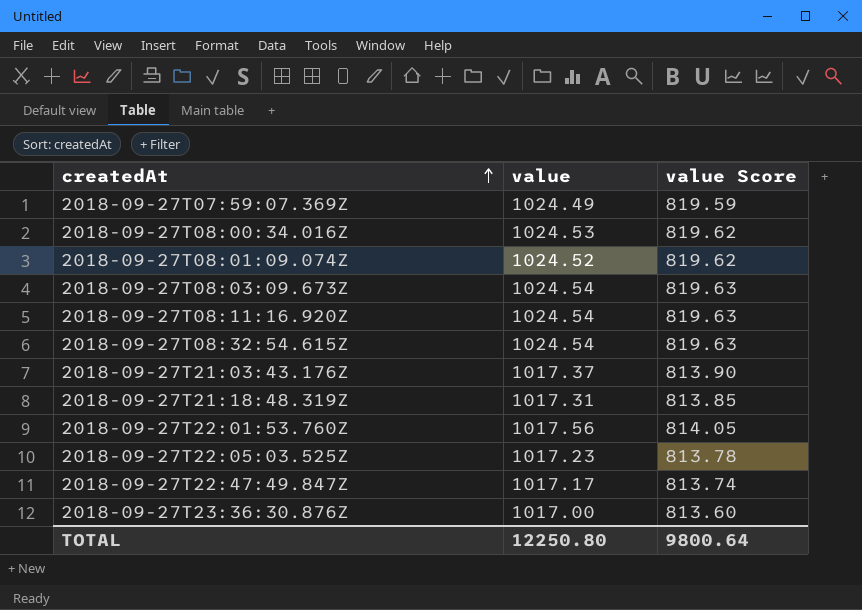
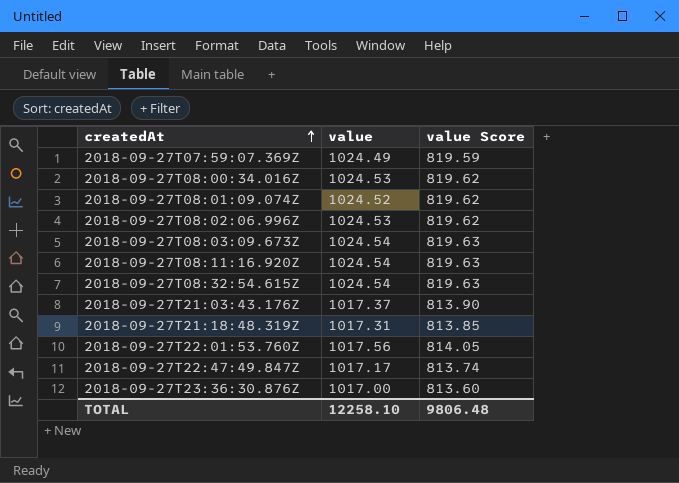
row 2018-09-27T22:05:03.525Z: 1017.23 | 813.78 -> none
row 2018-09-27T08:02:06.996Z: none -> 1024.53 | 819.62
TOTAL | value: 12250.80 -> 12258.10
TOTAL | value Score: 9800.64 -> 9806.48

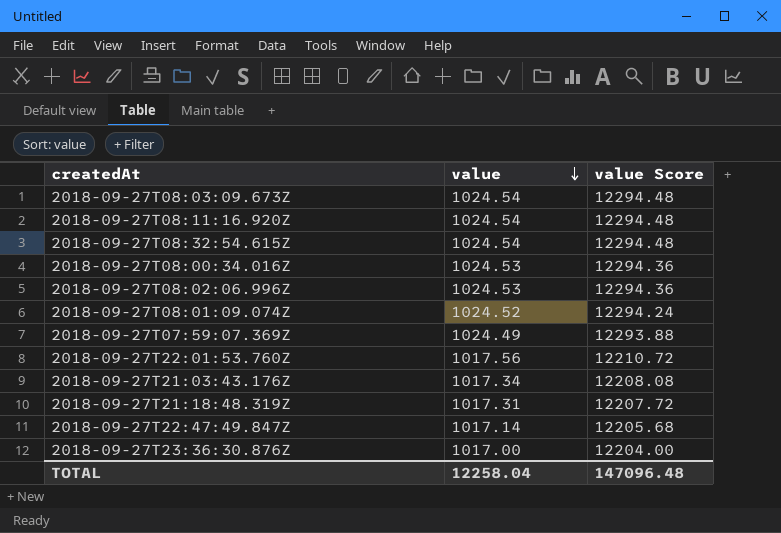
row order: createdAt ascending -> value descending
column value Score | formula: [value] * 0.8 -> [value] * 12
2018-09-27T21:03:43.176Z | value: 1017.37 -> 1017.34
2018-09-27T22:47:49.847Z | value: 1017.17 -> 1017.14
TOTAL | value: 12258.10 -> 12258.04
TOTAL | value Score: 9806.48 -> 147096.48

